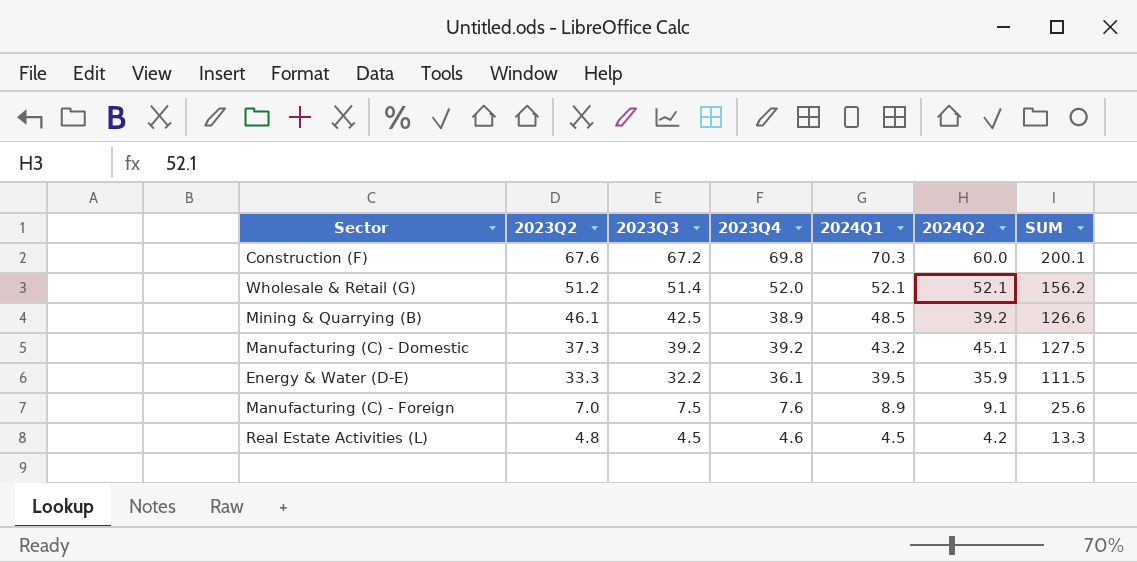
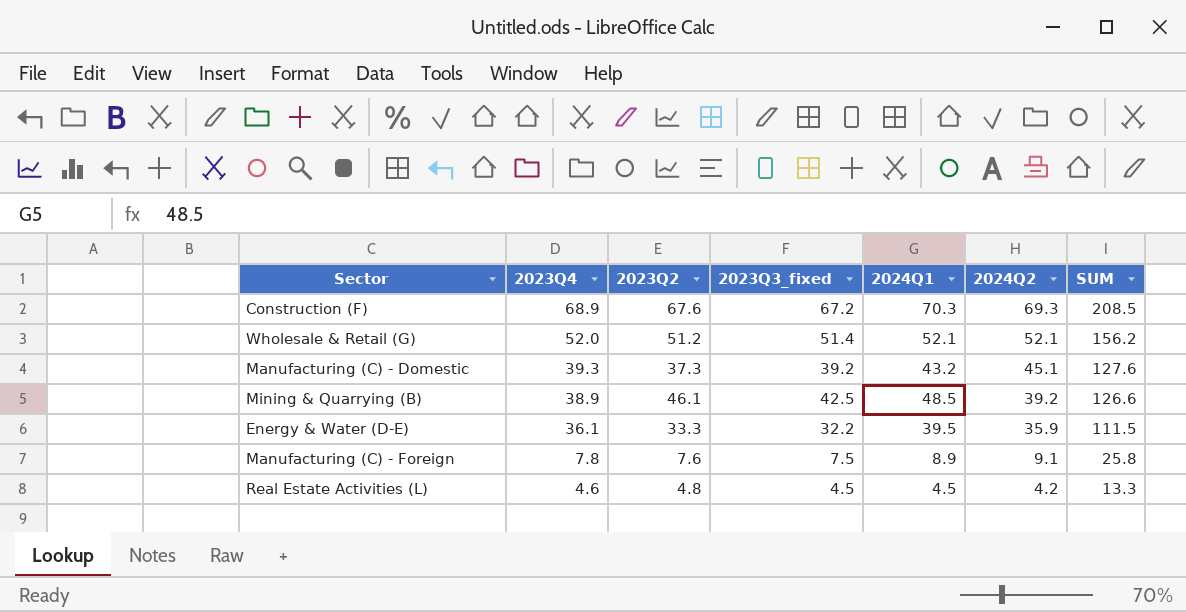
row order: 2023Q2 descending -> 2023Q4 descending
column 2023Q4 | position: 4 -> 2
column name: 2023Q3 -> 2023Q3_fixed
Construction (F) | 2023Q4: 69.8 -> 68.9
Construction (F) | 2024Q2: 60.0 -> 69.3
Construction (F) | SUM: 200.1 -> 208.5
Manufacturing (C) - Domestic | 2023Q4: 39.2 -> 39.3
Manufacturing (C) - Domestic | SUM: 127.5 -> 127.6
Manufacturing (C) - Foreign | 2023Q4: 7.6 -> 7.8
Manufacturing (C) - Foreign | 2023Q2: 7.0 -> 7.6
Manufacturing (C) - Foreign | SUM: 25.6 -> 25.8

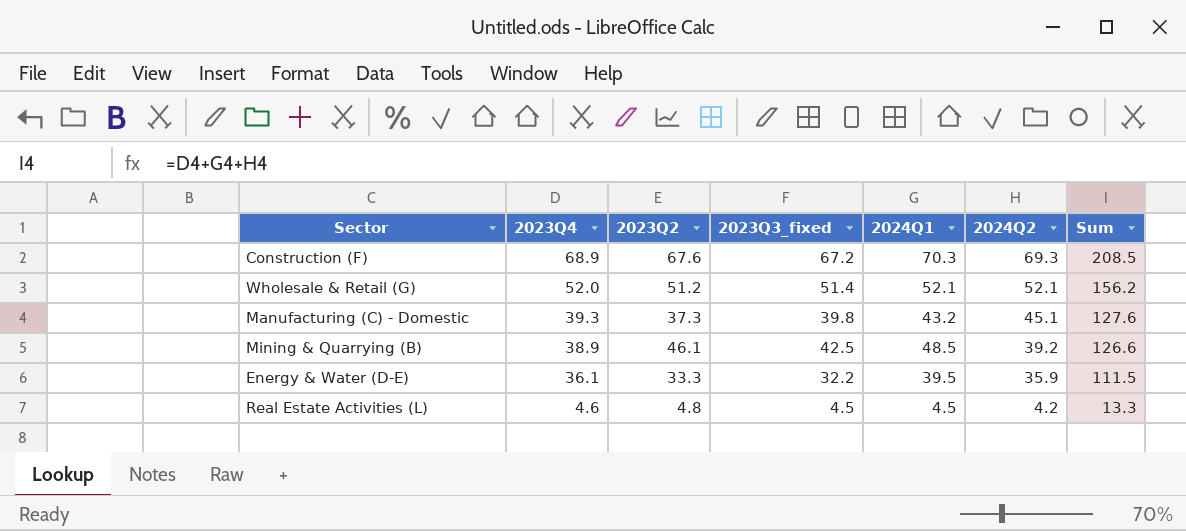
column name: SUM -> Sum
row Manufacturing (C) - Foreign: 7.8 | 7.6 | 7.5 | 8.9 | 9.1 | 25.8 -> none
Manufacturing (C) - Domestic | 2023Q3_fixed: 39.2 -> 39.8

